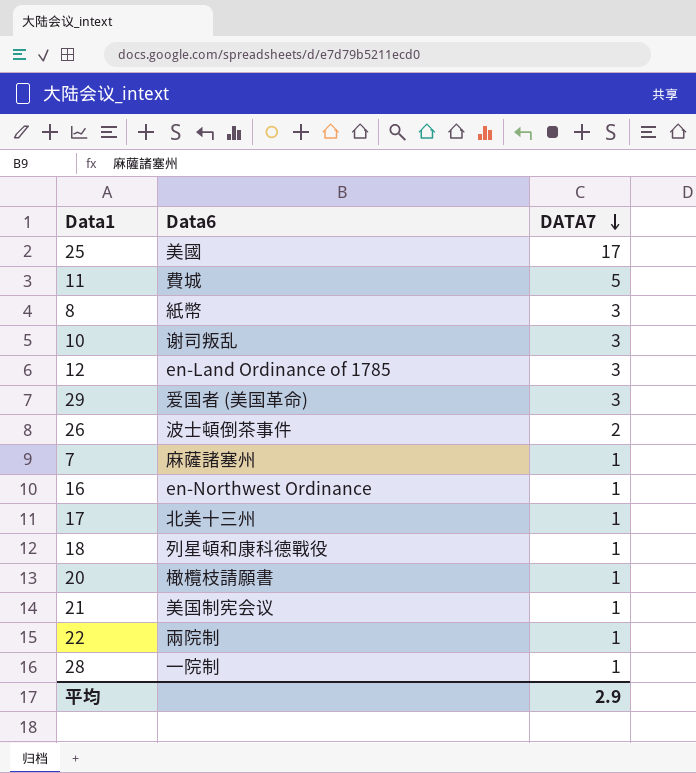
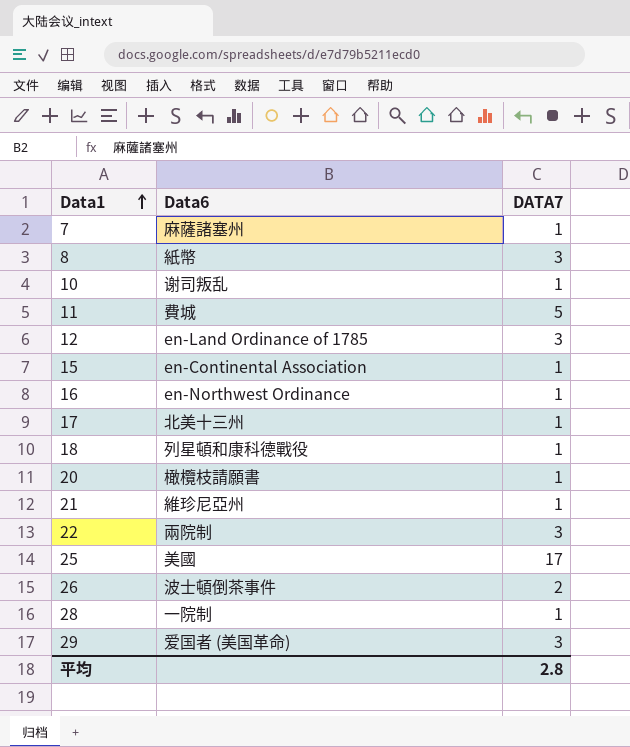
row order: DATA7 descending -> Data1 ascending
10 | DATA7: 3 -> 1
row 15: none -> en-Continental Association | 1
21 | Data6: 美国制宪会议 -> 維珍尼亞州
22 | DATA7: 1 -> 3
平均 | DATA7: 2.9 -> 2.8

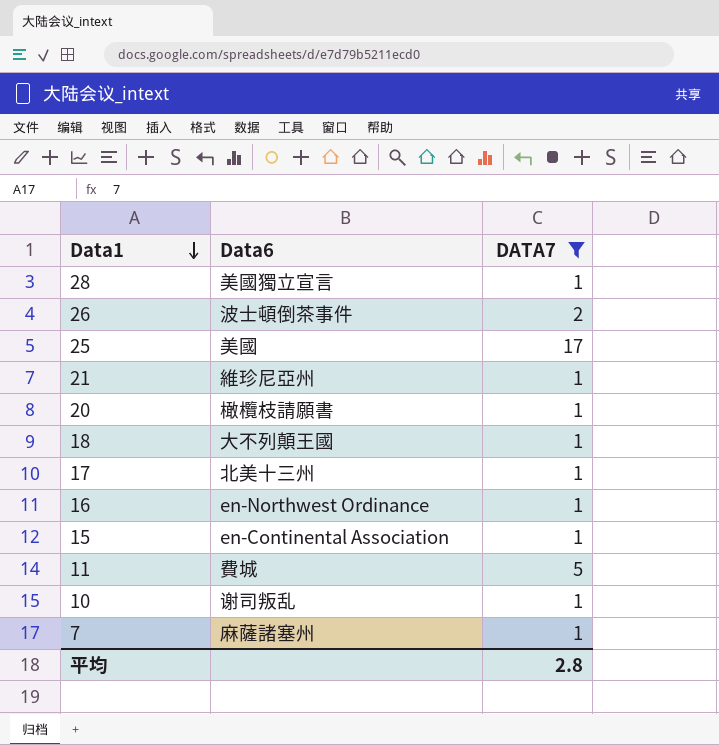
filter: none -> DATA7 != 3
row order: Data1 ascending -> Data1 descending
28 | Data6: 一院制 -> 美國獨立宣言
18 | Data6: 列星頓和康科德戰役 -> 大不列顛王國

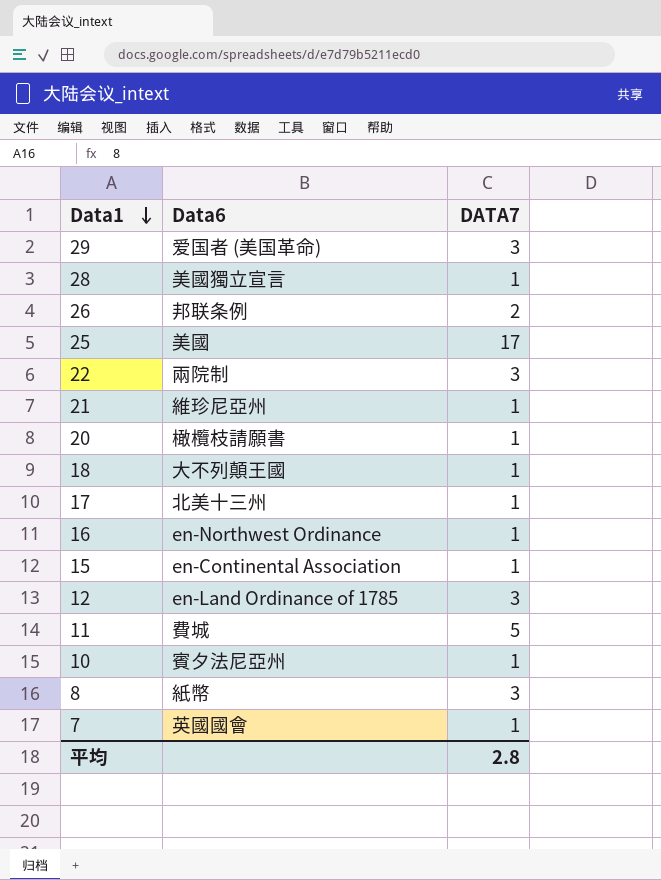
filter: DATA7 != 3 -> none
26 | Data6: 波士頓倒茶事件 -> 邦联条例
10 | Data6: 谢司叛乱 -> 賓夕法尼亞州
7 | Data6: 麻薩諸塞州 -> 英國國會

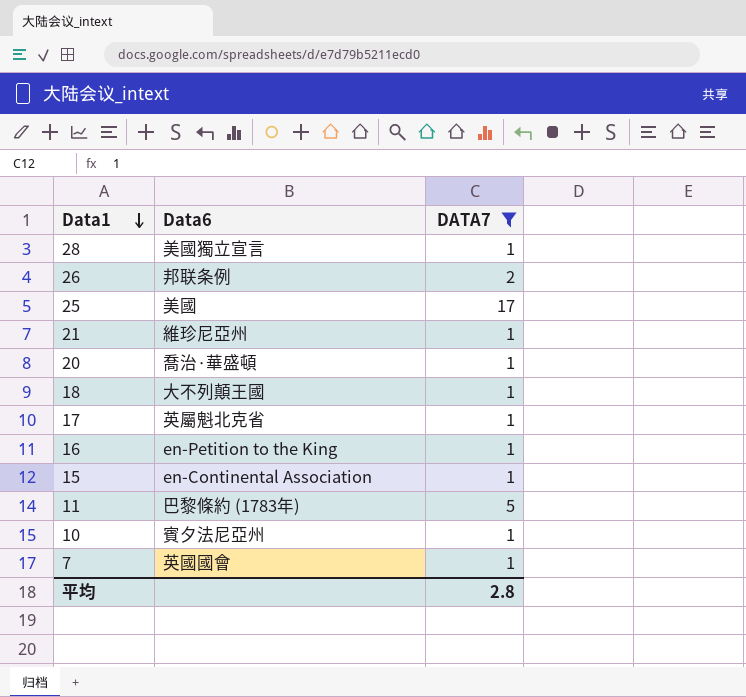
filter: none -> DATA7 != 3
20 | Data6: 橄欖枝請願書 -> 喬治·華盛頓
17 | Data6: 北美十三州 -> 英屬魁北克省
16 | Data6: en-Northwest Ordinance -> en-Petition to the King
11 | Data6: 費城 -> 巴黎條約 (1783年)

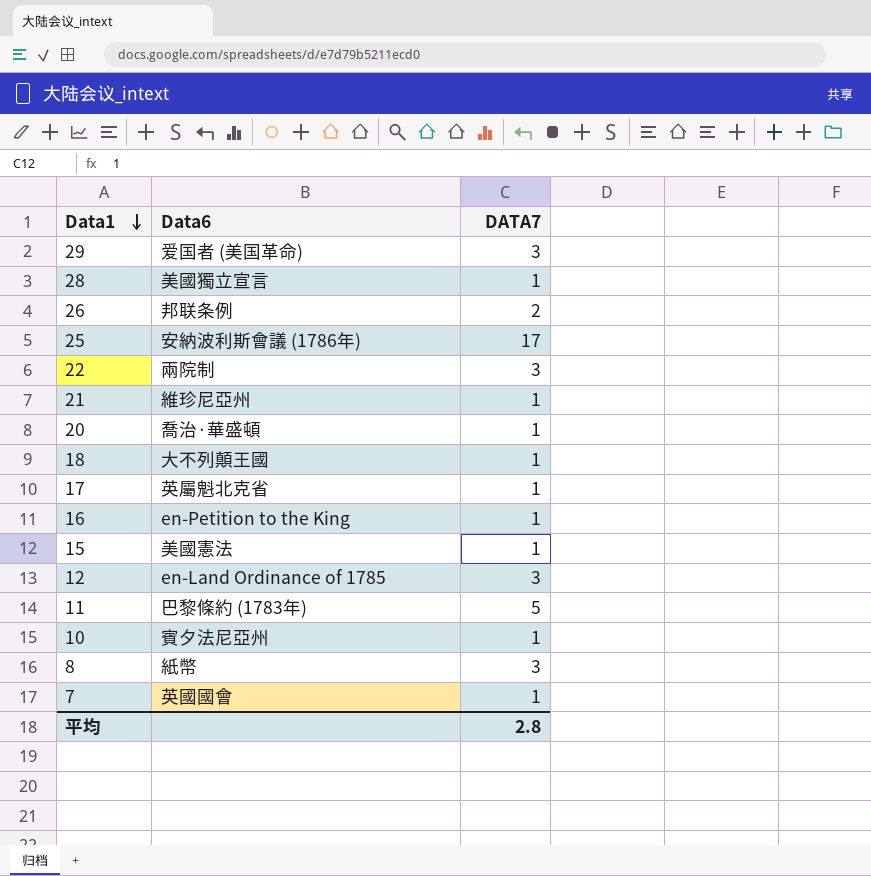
filter: DATA7 != 3 -> none
25 | Data6: 美國 -> 安納波利斯會議 (1786年)
15 | Data6: en-Continental Association -> 美國憲法

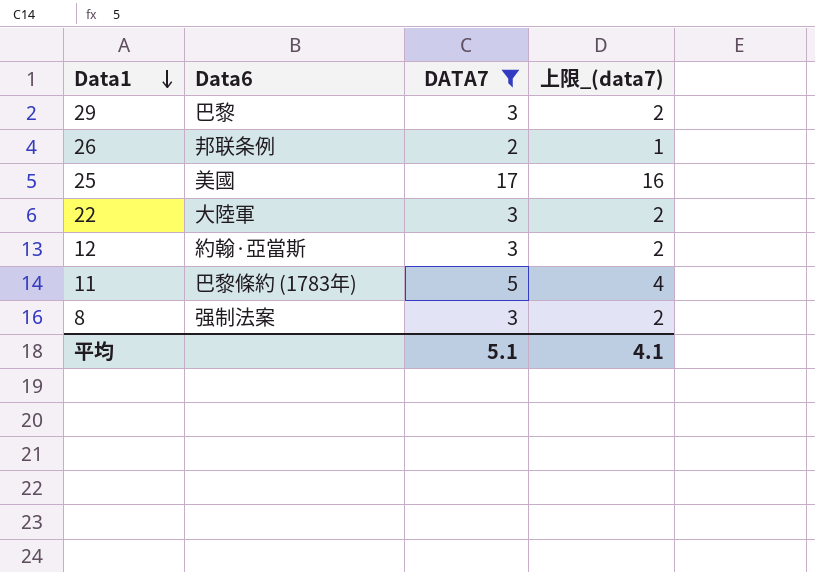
filter: none -> DATA7 != 1
column 上限_(data7) | formula: none -> [DATA7] - 1
29 | Data6: 爱国者 (美国革命) -> 巴黎
25 | Data6: 安納波利斯會議 (1786年) -> 美國
22 | Data6: 兩院制 -> 大陸軍
12 | Data6: en-Land Ordinance of 1785 -> 約翰·亞當斯
8 | Data6: 紙幣 -> 强制法案
平均 | DATA7: 2.8 -> 5.1

